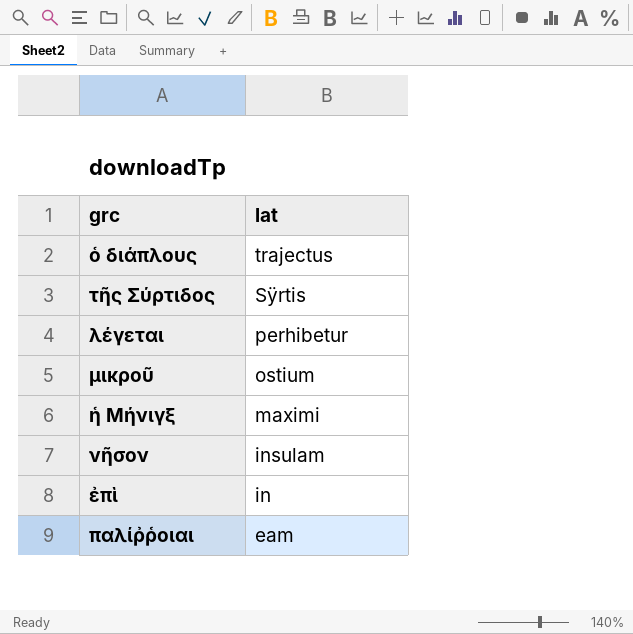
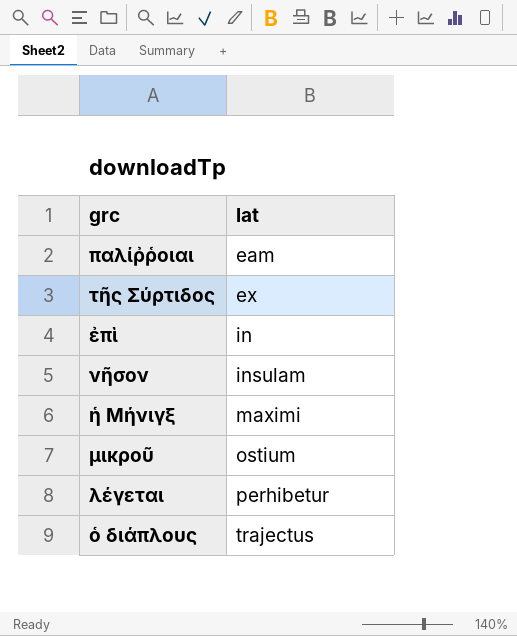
row order: lat descending -> lat ascending
τῆς Σύρτιδος | lat: Sÿrtis -> ex

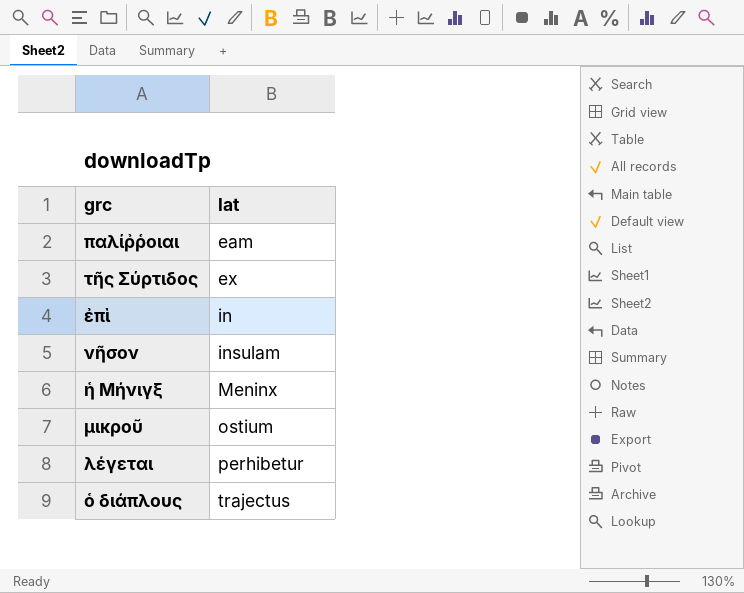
ἡ Μήνιγξ | lat: maximi -> Meninx

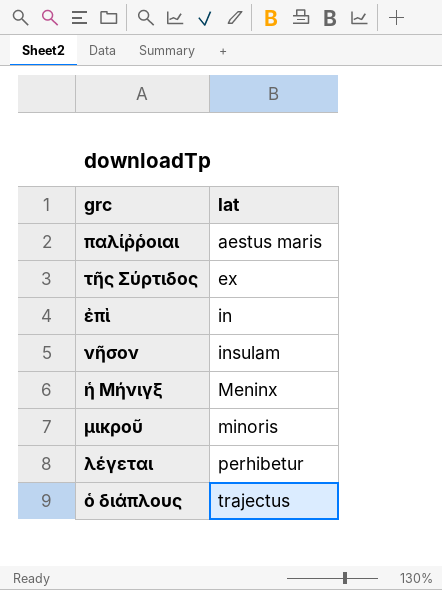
παλίῤῥοιαι | lat: eam -> aestus maris
μικροῦ | lat: ostium -> minoris

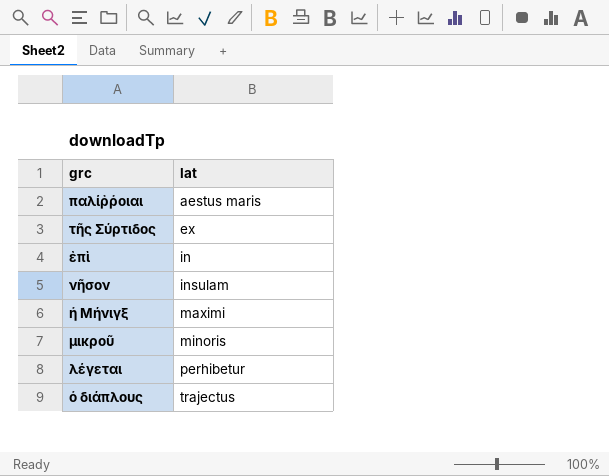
ἡ Μήνιγξ | lat: Meninx -> maximi

